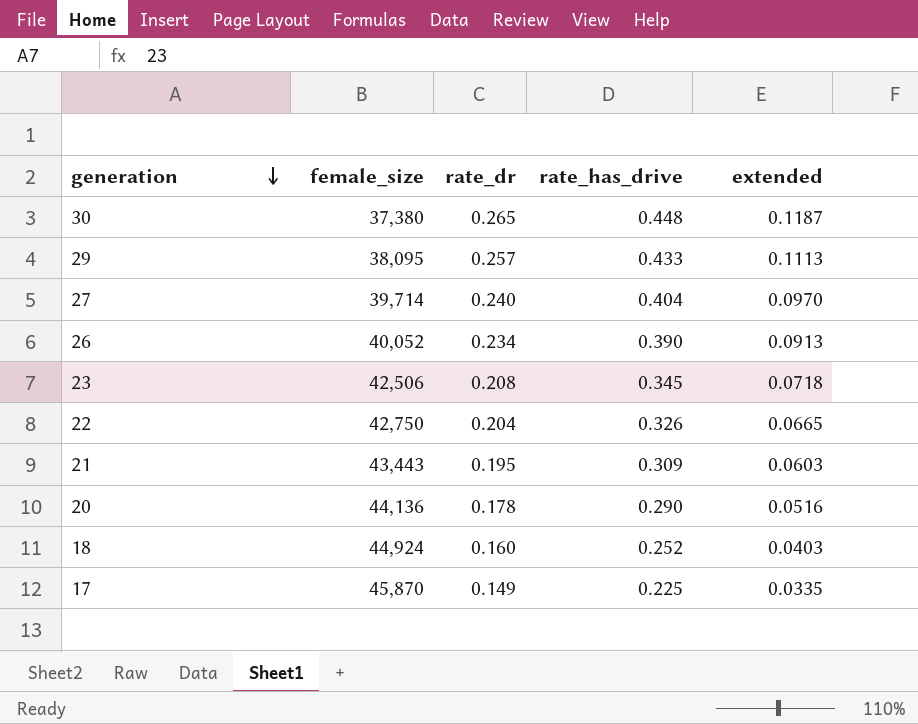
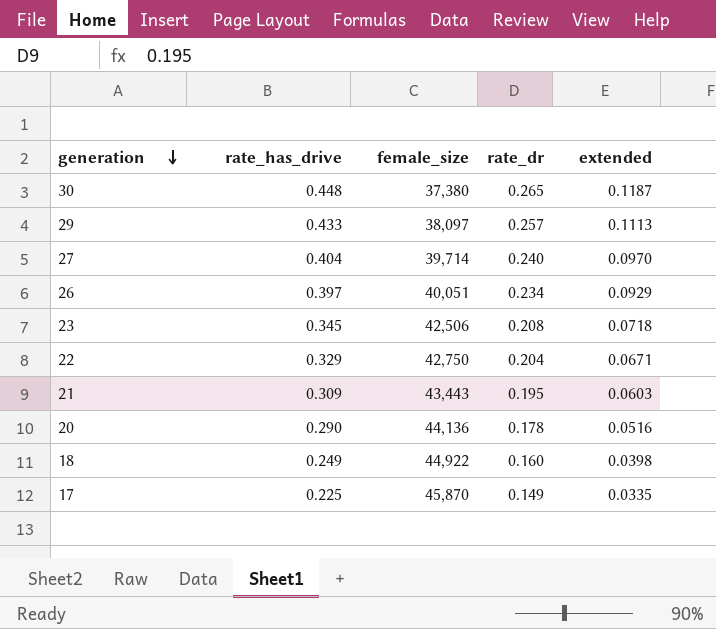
column rate_has_drive | position: 4 -> 2
29 | female_size: 38,095 -> 38,097
26 | rate_has_drive: 0.390 -> 0.397
26 | female_size: 40,052 -> 40,051
26 | extended: 0.0913 -> 0.0929
22 | rate_has_drive: 0.326 -> 0.329
22 | extended: 0.0665 -> 0.0671
18 | rate_has_drive: 0.252 -> 0.249
18 | female_size: 44,924 -> 44,922
18 | extended: 0.0403 -> 0.0398

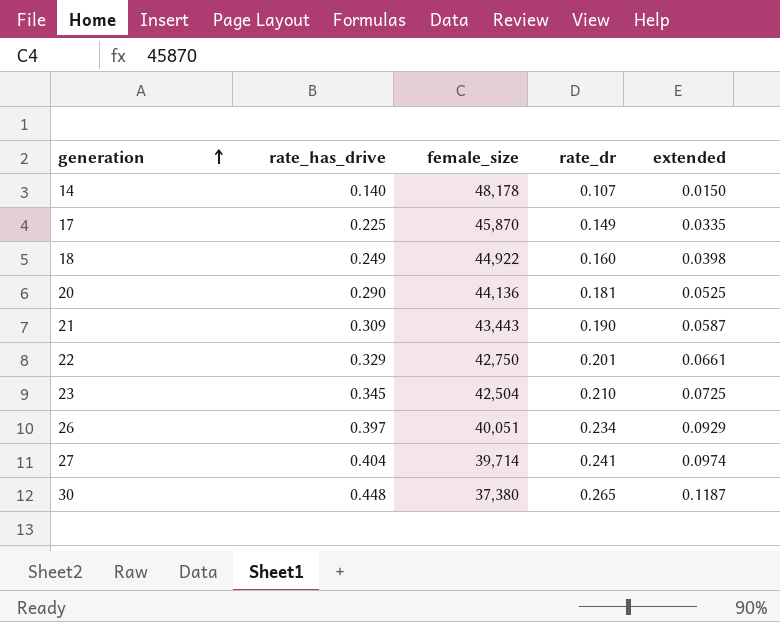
row order: generation descending -> generation ascending
row 29: 0.433 | 38,097 | 0.257 | 0.1113 -> none
row 14: none -> 0.140 | 48,178 | 0.107 | 0.0150
20 | rate_dr: 0.178 -> 0.181
20 | extended: 0.0516 -> 0.0525
21 | rate_dr: 0.195 -> 0.190
21 | extended: 0.0603 -> 0.0587
22 | rate_dr: 0.204 -> 0.201
22 | extended: 0.0671 -> 0.0661
23 | female_size: 42,506 -> 42,504
23 | rate_dr: 0.208 -> 0.210
23 | extended: 0.0718 -> 0.0725
27 | rate_dr: 0.240 -> 0.241
27 | extended: 0.0970 -> 0.0974

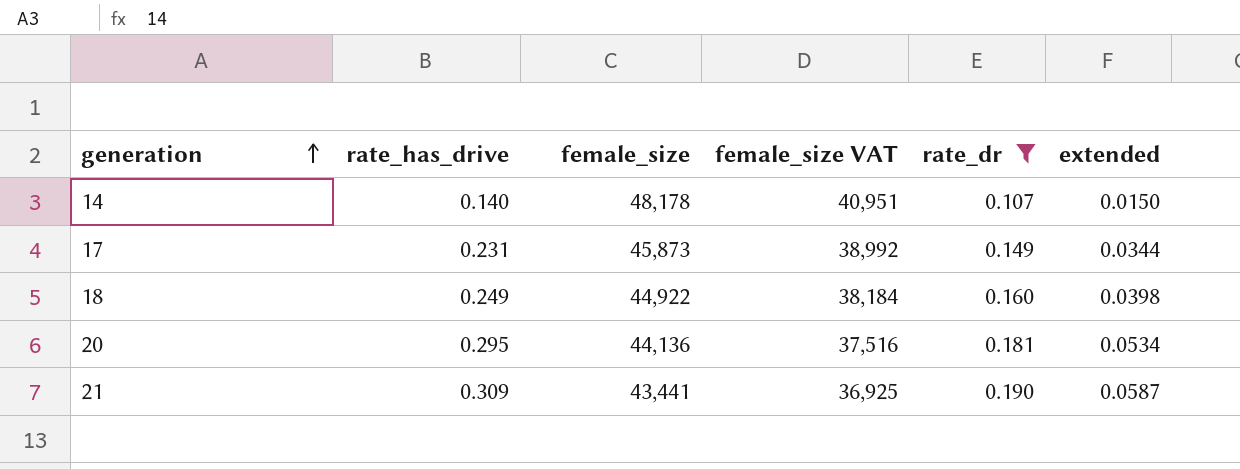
filter: none -> rate_dr <= 0.190
column female_size VAT | formula: none -> [female_size] * 0.85
17 | rate_has_drive: 0.225 -> 0.231
17 | female_size: 45,870 -> 45,873
17 | extended: 0.0335 -> 0.0344
20 | rate_has_drive: 0.290 -> 0.295
20 | extended: 0.0525 -> 0.0534
21 | female_size: 43,443 -> 43,441

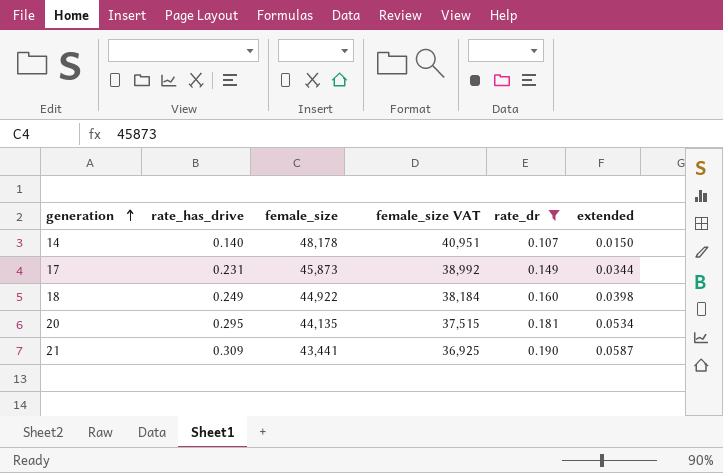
20 | female_size: 44,136 -> 44,135
20 | female_size VAT: 37,516 -> 37,515

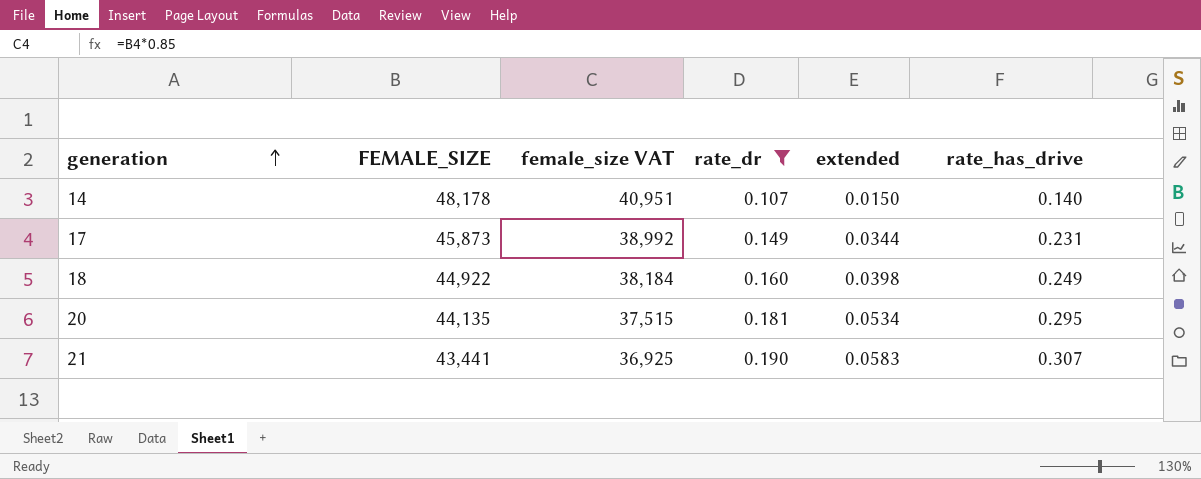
column name: female_size -> FEMALE_SIZE
column rate_has_drive | position: 2 -> 6
21 | extended: 0.0587 -> 0.0583
21 | rate_has_drive: 0.309 -> 0.307

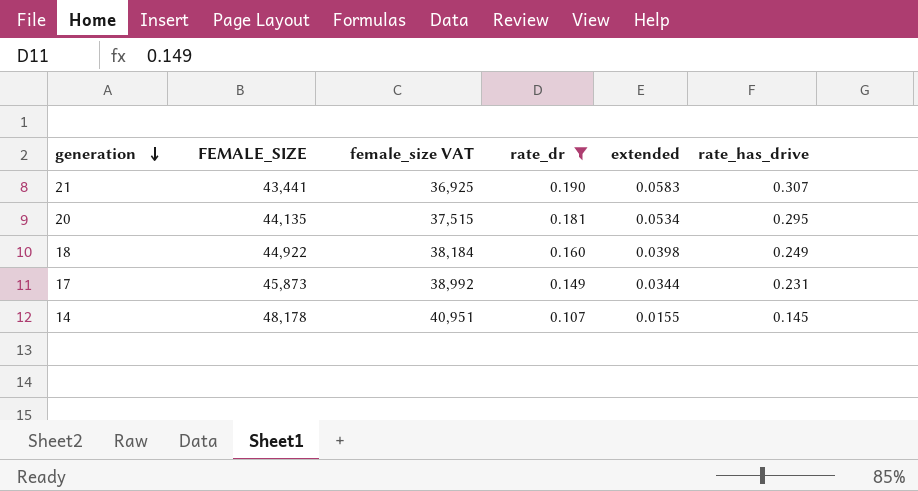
row order: generation ascending -> generation descending
14 | extended: 0.0150 -> 0.0155
14 | rate_has_drive: 0.140 -> 0.145

